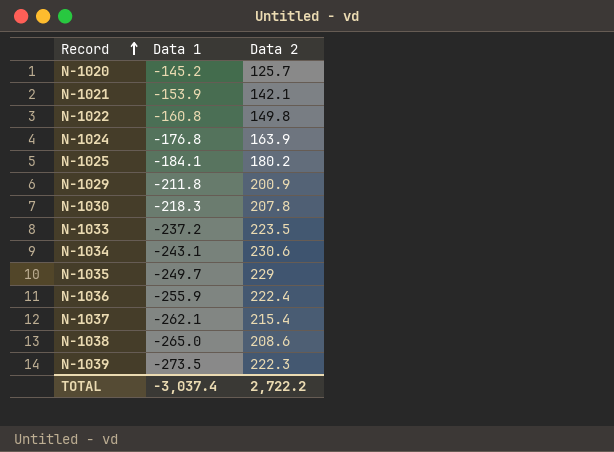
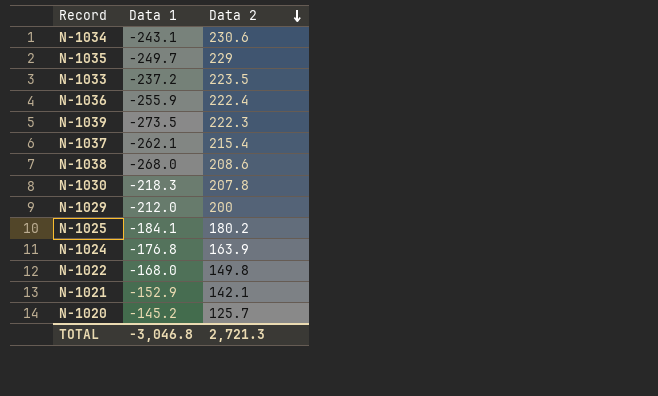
row order: Record ascending -> Data 2 descending
N-1038 | Data 1: -265.0 -> -268.0
N-1029 | Data 1: -211.8 -> -212.0
N-1029 | Data 2: 200.9 -> 200
N-1022 | Data 1: -160.8 -> -168.0
N-1021 | Data 1: -153.9 -> -152.9
TOTAL | Data 1: -3,037.4 -> -3,046.8
TOTAL | Data 2: 2,722.2 -> 2,721.3

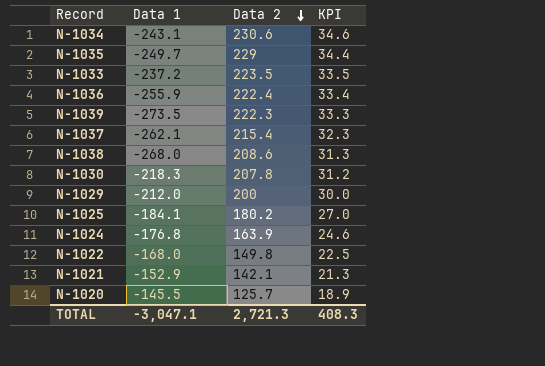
column KPI | formula: none -> [Data 2] * 0.15
N-1020 | Data 1: -145.2 -> -145.5
TOTAL | Data 1: -3,046.8 -> -3,047.1

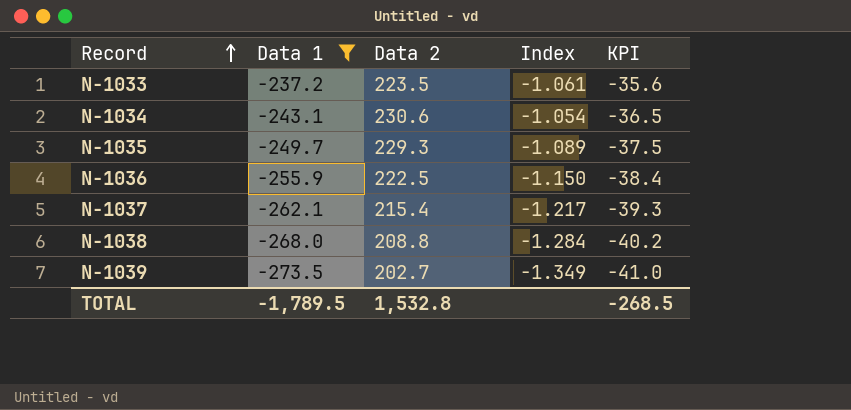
filter: none -> Data 1 <= -237.2
row order: Data 2 descending -> Record ascending
column Index | formula: none -> [Data 1] / [Data 2]
column KPI | formula: [Data 2] * 0.15 -> [Data 1] * 0.15
N-1035 | Data 2: 229 -> 229.3
N-1036 | Data 2: 222.4 -> 222.5
N-1038 | Data 2: 208.6 -> 208.8
N-1039 | Data 2: 222.3 -> 202.7
TOTAL | Data 1: -3,047.1 -> -1,789.5
TOTAL | Data 2: 2,721.3 -> 1,532.8
TOTAL | KPI: 408.3 -> -268.5

